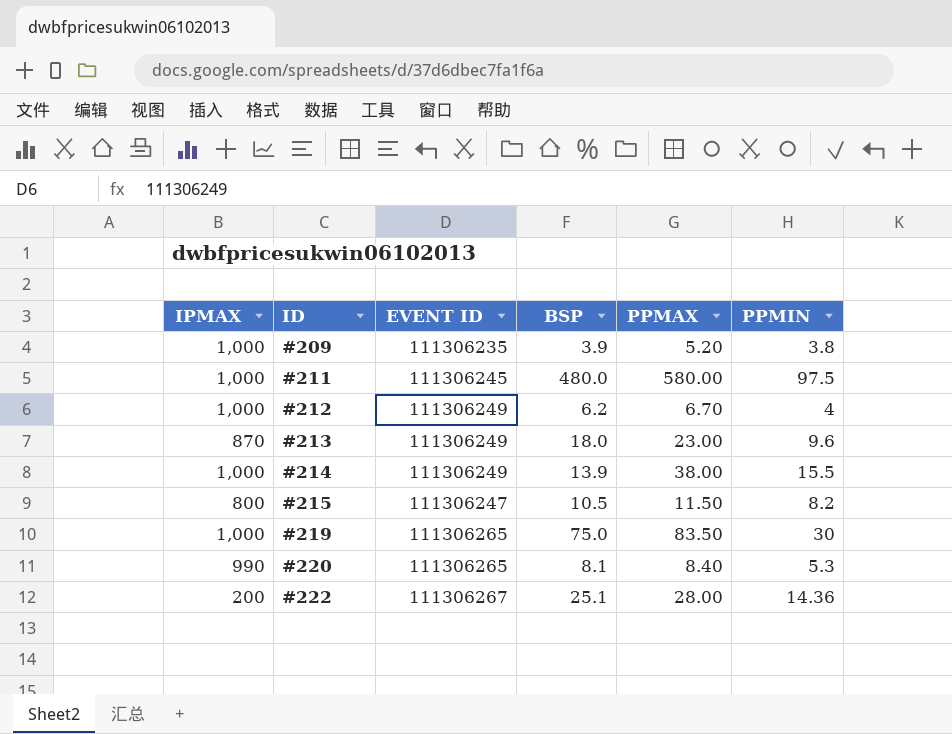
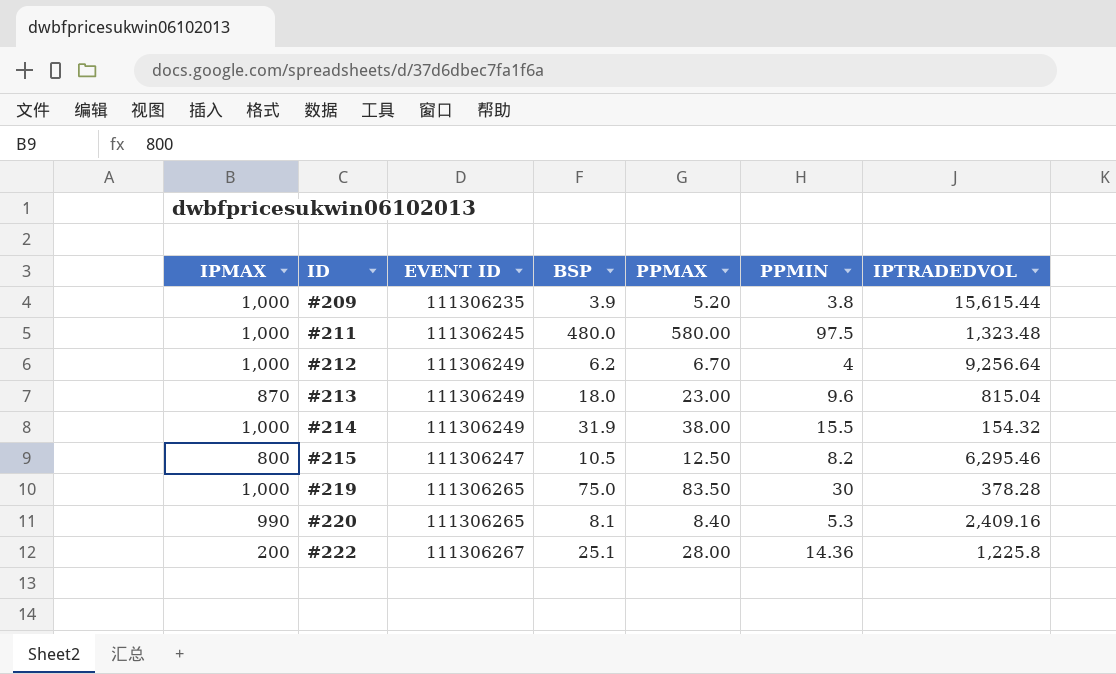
column IPTRADEDVOL | position: none -> 7
#214 | BSP: 13.9 -> 31.9
#215 | PPMAX: 11.50 -> 12.50

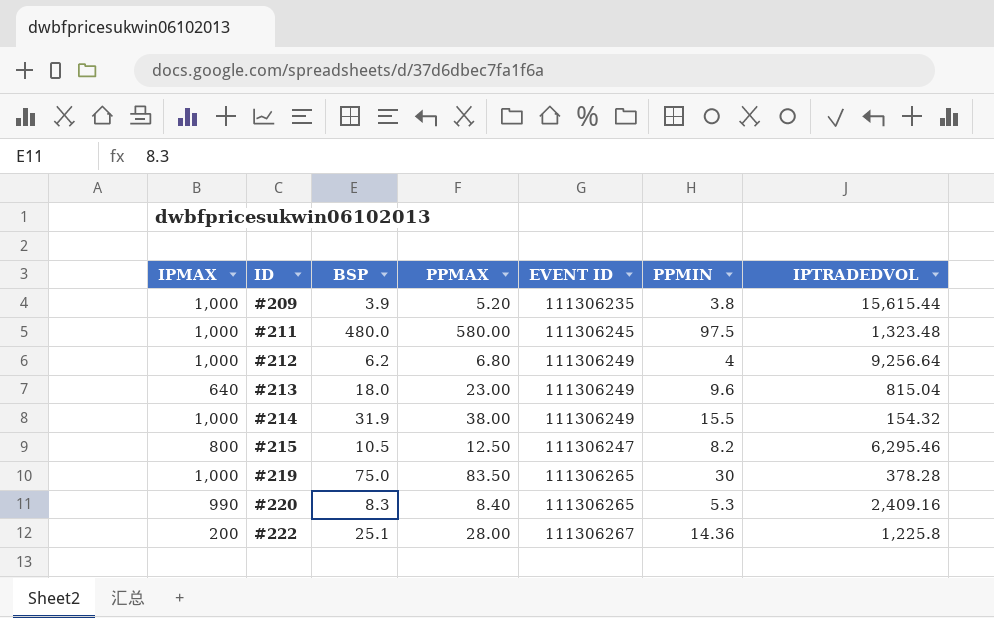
column EVENT ID | position: 3 -> 5
#212 | PPMAX: 6.70 -> 6.80
#213 | IPMAX: 870 -> 640
#220 | BSP: 8.1 -> 8.3

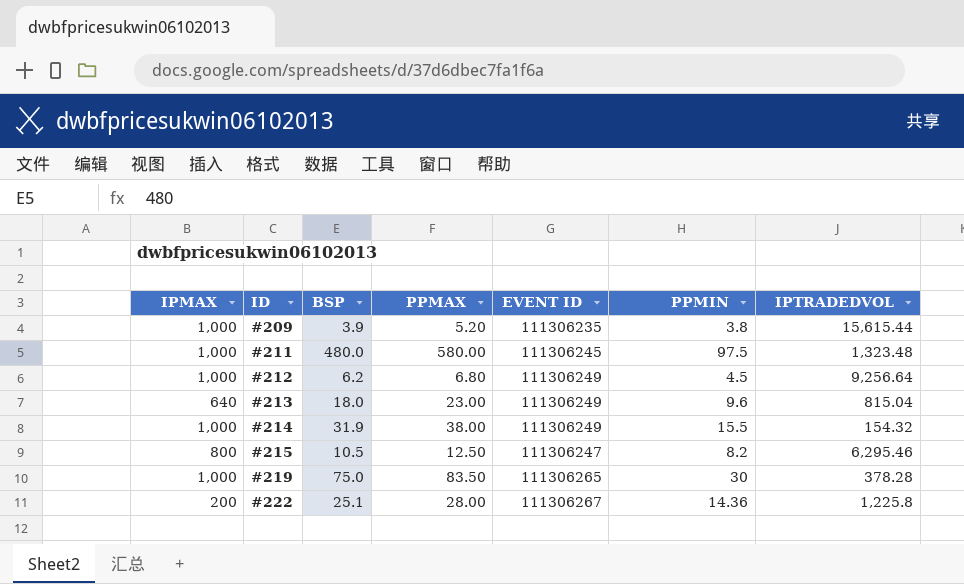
row #220: 990 | 8.3 | 8.40 | 111306265 | 5.3 | 2,409.16 -> none
#212 | PPMIN: 4 -> 4.5

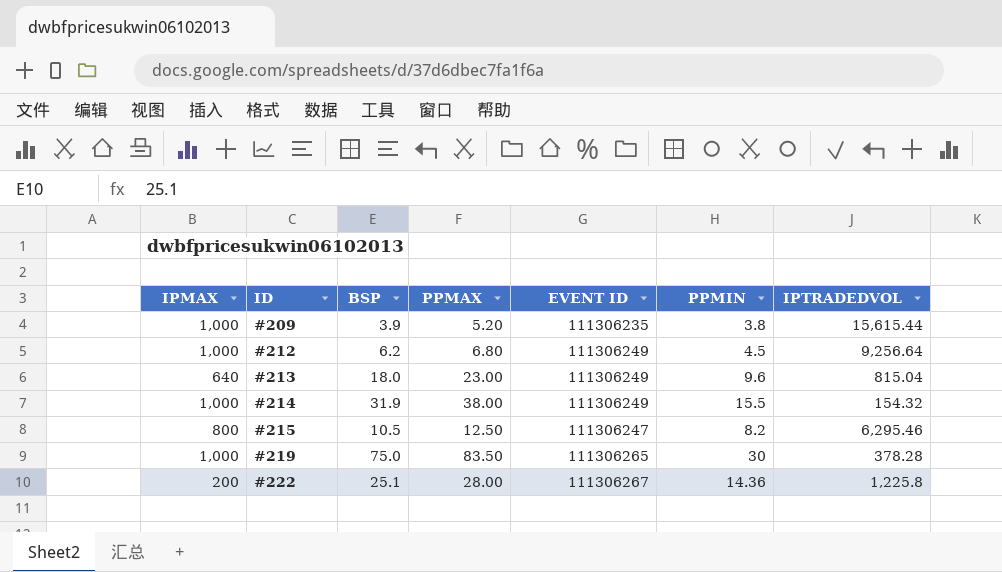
row #211: 1,000 | 480.0 | 580.00 | 111306245 | 97.5 | 1,323.48 -> none

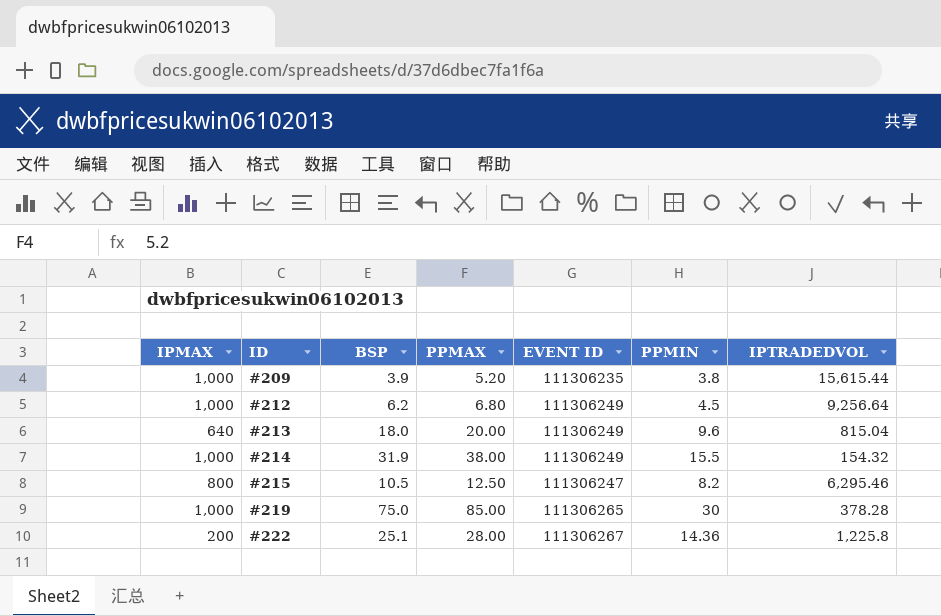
#213 | PPMAX: 23.00 -> 20.00
#219 | PPMAX: 83.50 -> 85.00

